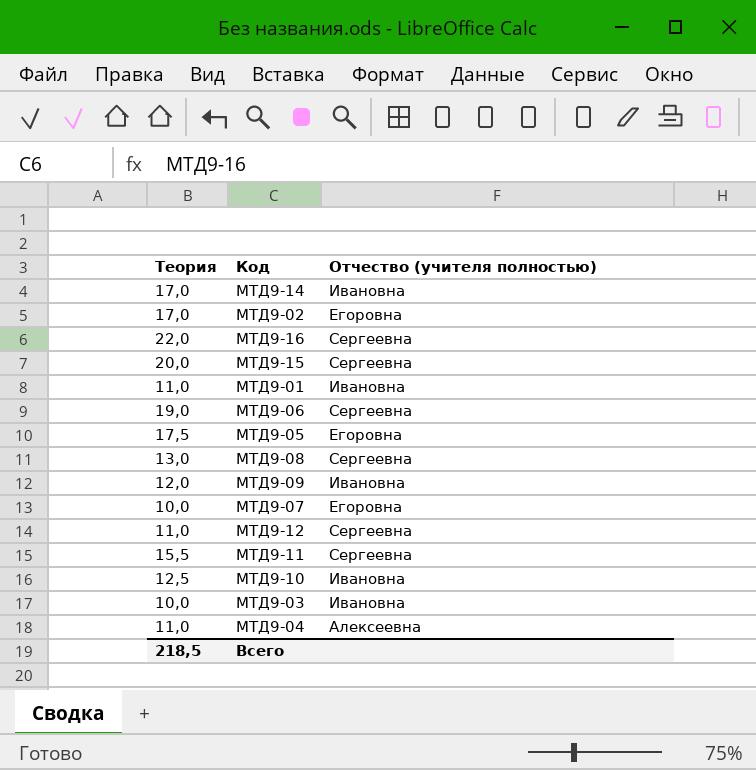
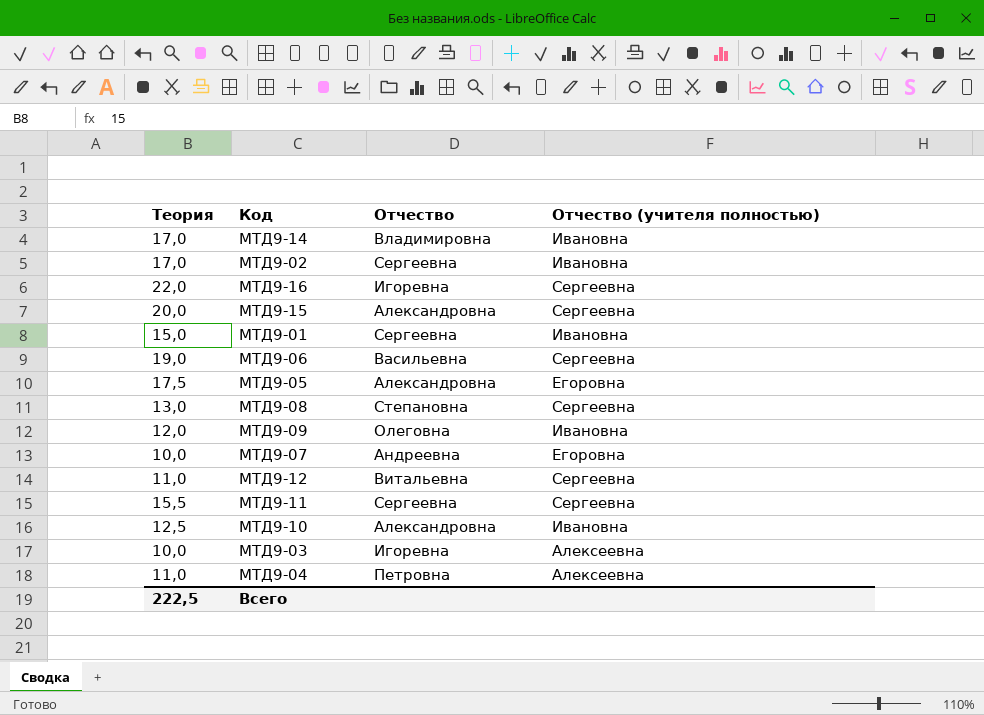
column Отчество | position: none -> 3
МТД9-02 | Отчество (учителя полностью): Егоровна -> Ивановна
МТД9-01 | Теория: 11,0 -> 15,0
МТД9-03 | Отчество (учителя полностью): Ивановна -> Алексеевна
Всего | Теория: 218,5 -> 222,5

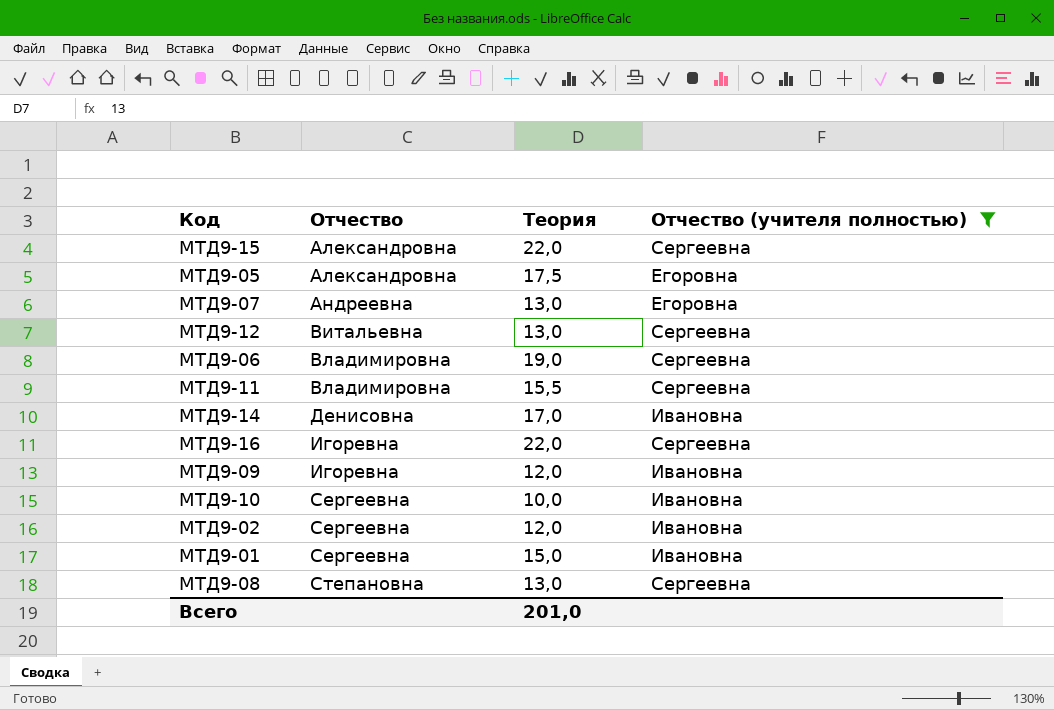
filter: none -> Отчество (учителя полностью) != Алексеевна
row order: none -> Отчество ascending
column Теория | position: 1 -> 3
МТД9-15 | Теория: 20,0 -> 22,0
МТД9-07 | Теория: 10,0 -> 13,0
МТД9-12 | Теория: 11,0 -> 13,0
МТД9-06 | Отчество: Васильевна -> Владимировна
МТД9-11 | Отчество: Сергеевна -> Владимировна
МТД9-14 | Отчество: Владимировна -> Денисовна
МТД9-09 | Отчество: Олеговна -> Игоревна
МТД9-10 | Отчество: Александровна -> Сергеевна
МТД9-10 | Теория: 12,5 -> 10,0
МТД9-02 | Теория: 17,0 -> 12,0
Всего | Теория: 222,5 -> 201,0

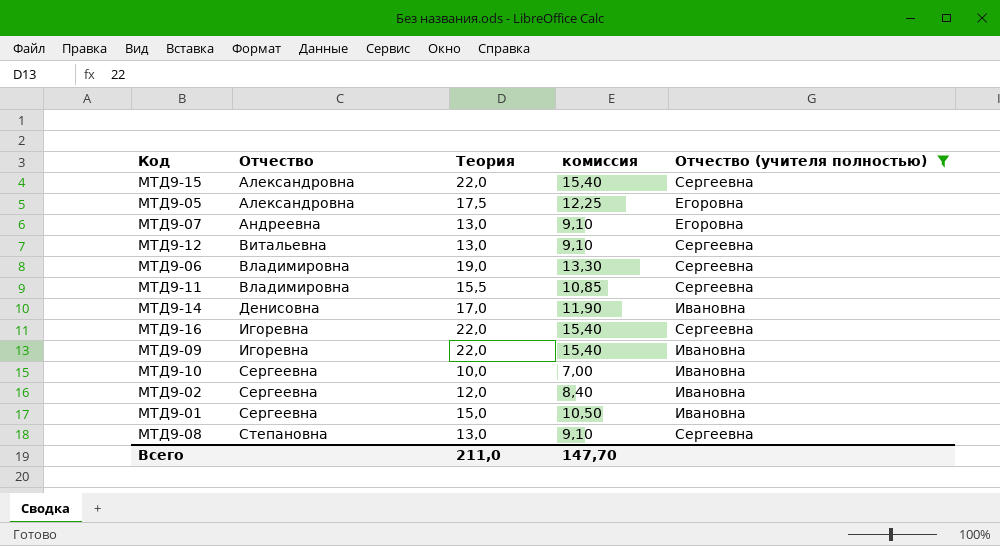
column комиссия | formula: none -> [Теория] * 0,7
МТД9-09 | Теория: 12,0 -> 22,0
Всего | Теория: 201,0 -> 211,0

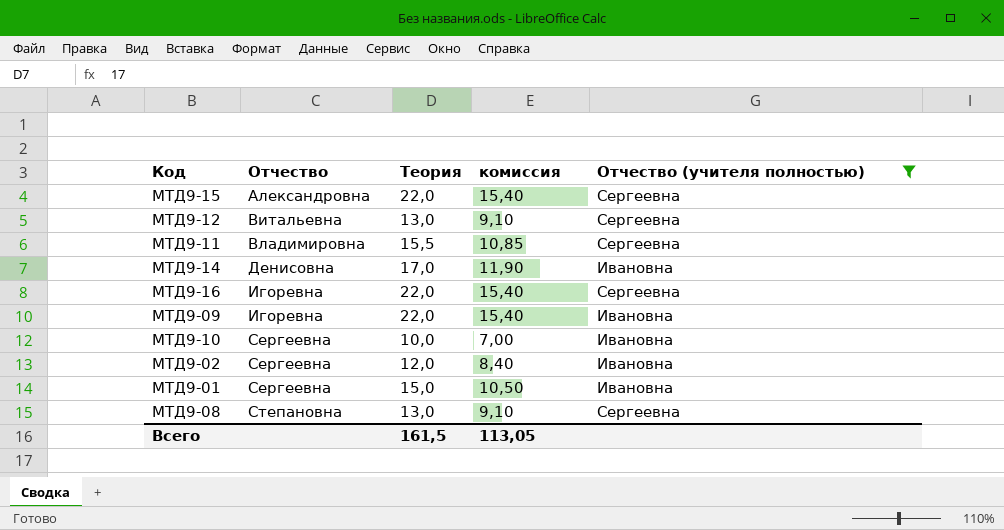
row МТД9-05: Александровна | 17,5 | 12,25 | Егоровна -> none
row МТД9-07: Андреевна | 13,0 | 9,10 | Егоровна -> none
row МТД9-06: Владимировна | 19,0 | 13,30 | Сергеевна -> none
Всего | Теория: 211,0 -> 161,5
Всего | комиссия: 147,70 -> 113,05

